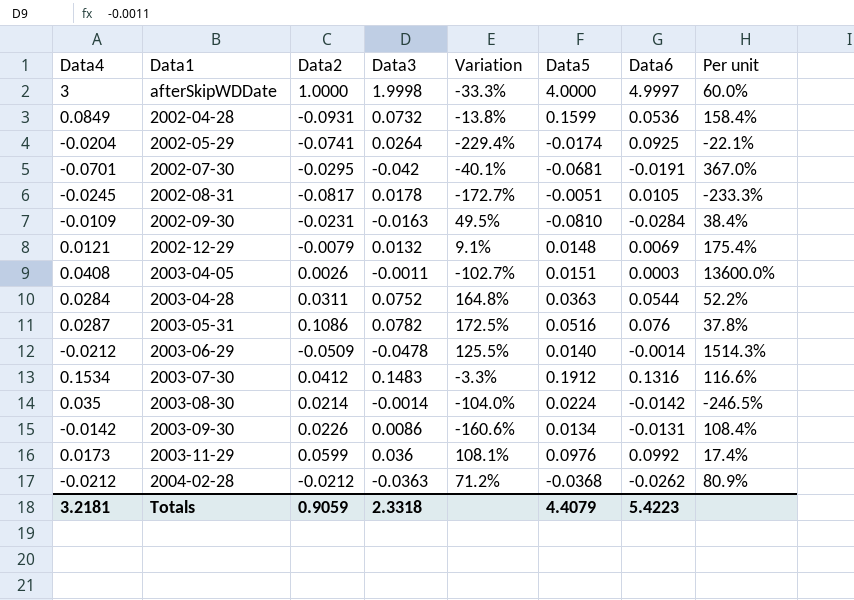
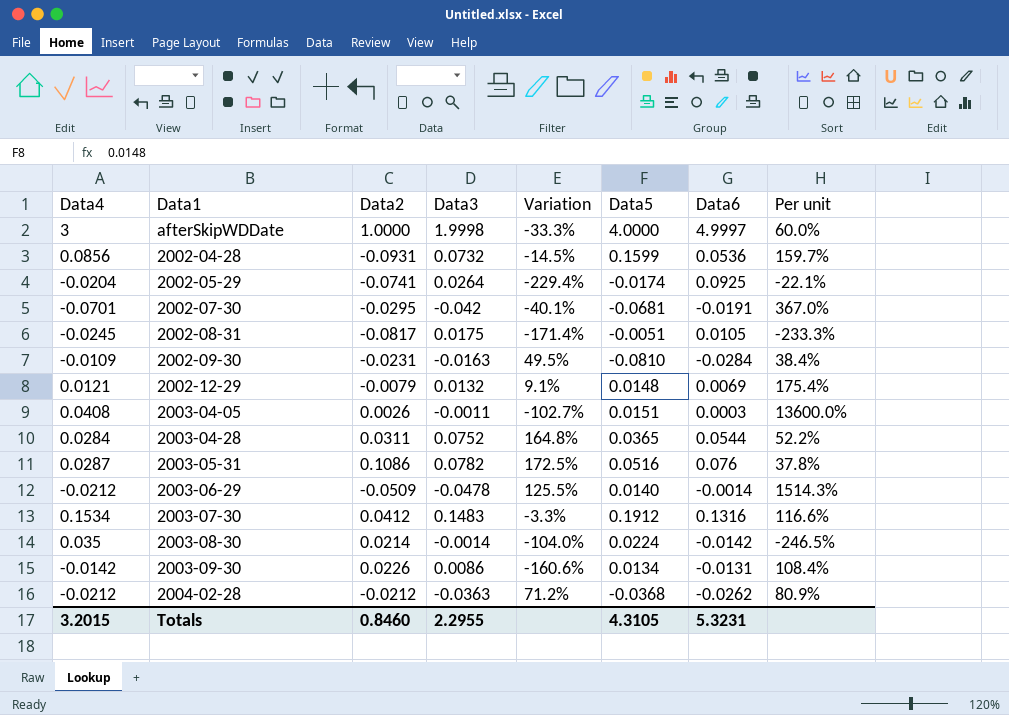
row 2003-11-29: 0.0173 | 0.0599 | 0.036 | 108.1% | 0.0976 | 0.0992 | 17.4% -> none
2002-04-28 | Data4: 0.0849 -> 0.0856
2002-04-28 | Variation: -13.8% -> -14.5%
2002-04-28 | Per unit: 158.4% -> 159.7%
2002-08-31 | Data3: 0.0178 -> 0.0175
2002-08-31 | Variation: -172.7% -> -171.4%
2003-04-28 | Data5: 0.0363 -> 0.0365
Totals | Data4: 3.2181 -> 3.2015
Totals | Data2: 0.9059 -> 0.8460
Totals | Data3: 2.3318 -> 2.2955
Totals | Data5: 4.4079 -> 4.3105
Totals | Data6: 5.4223 -> 5.3231

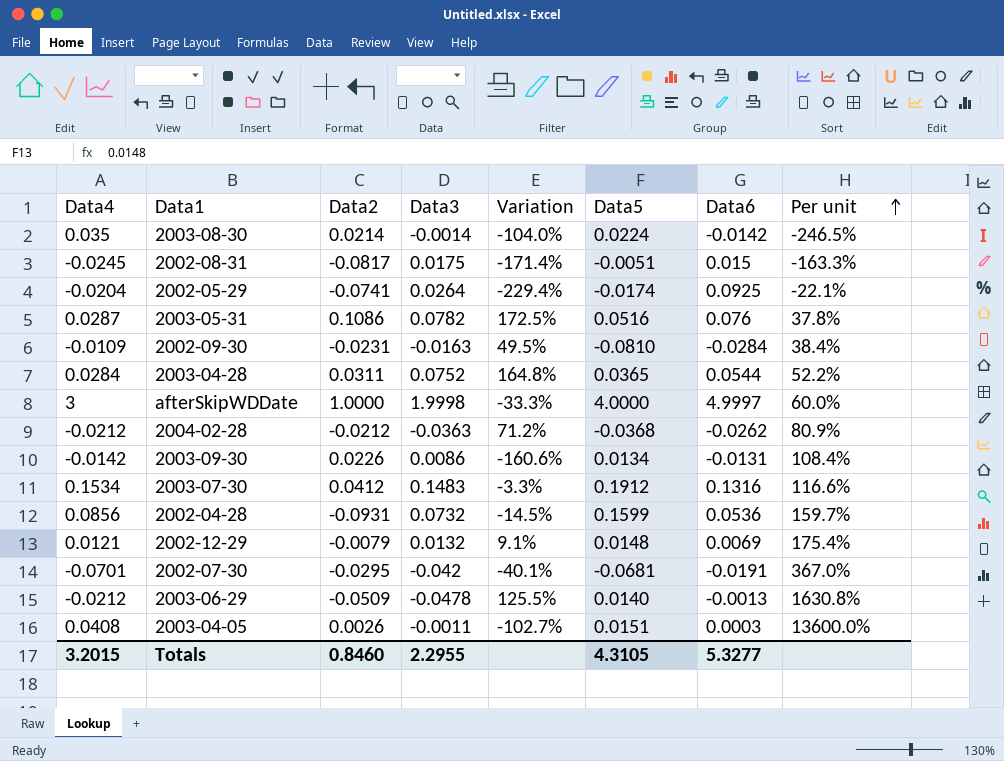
row order: none -> Per unit ascending
2002-08-31 | Data6: 0.0105 -> 0.015
2002-08-31 | Per unit: -233.3% -> -163.3%
2003-06-29 | Data6: -0.0014 -> -0.0013
2003-06-29 | Per unit: 1514.3% -> 1630.8%
Totals | Data6: 5.3231 -> 5.3277

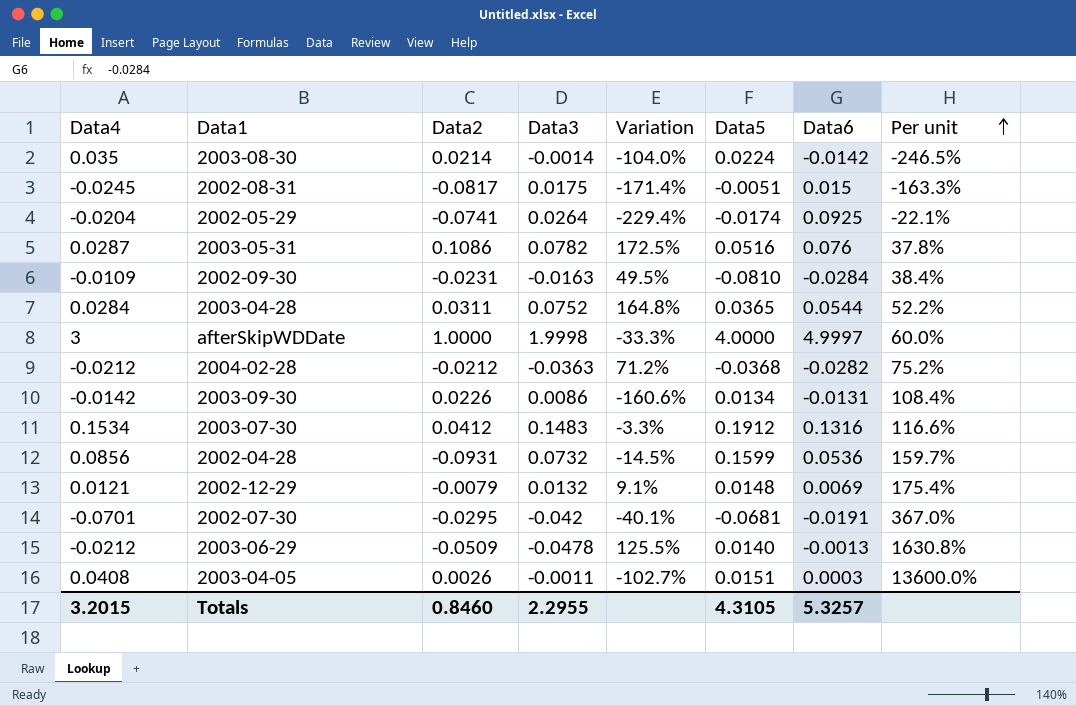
2004-02-28 | Data6: -0.0262 -> -0.0282
2004-02-28 | Per unit: 80.9% -> 75.2%
Totals | Data6: 5.3277 -> 5.3257

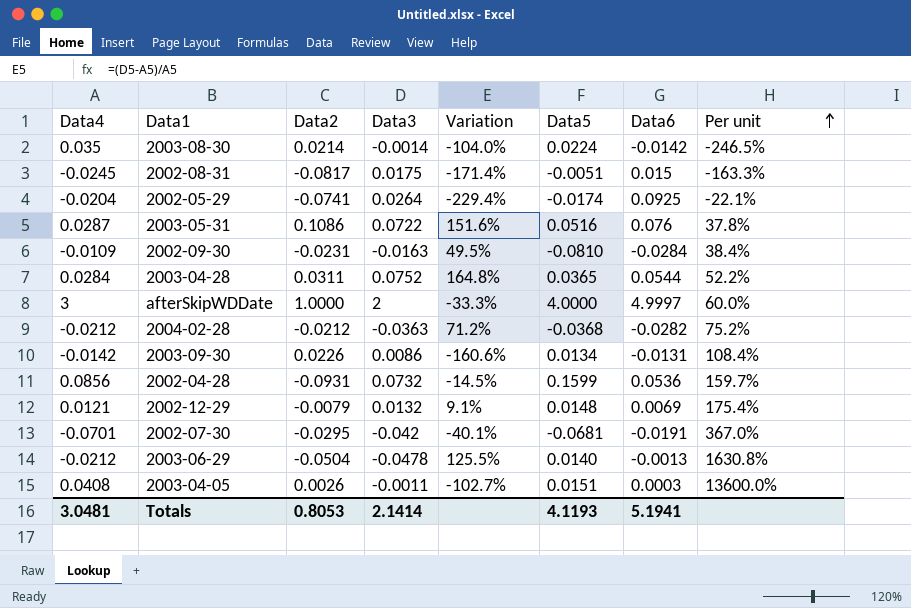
row 2003-07-30: 0.1534 | 0.0412 | 0.1483 | -3.3% | 0.1912 | 0.1316 | 116.6% -> none
2003-05-31 | Data3: 0.0782 -> 0.0722
2003-05-31 | Variation: 172.5% -> 151.6%
afterSkipWDDate | Data3: 1.9998 -> 2
2003-06-29 | Data2: -0.0509 -> -0.0504
Totals | Data4: 3.2015 -> 3.0481
Totals | Data2: 0.8460 -> 0.8053
Totals | Data3: 2.2955 -> 2.1414
Totals | Data5: 4.3105 -> 4.1193
Totals | Data6: 5.3257 -> 5.1941

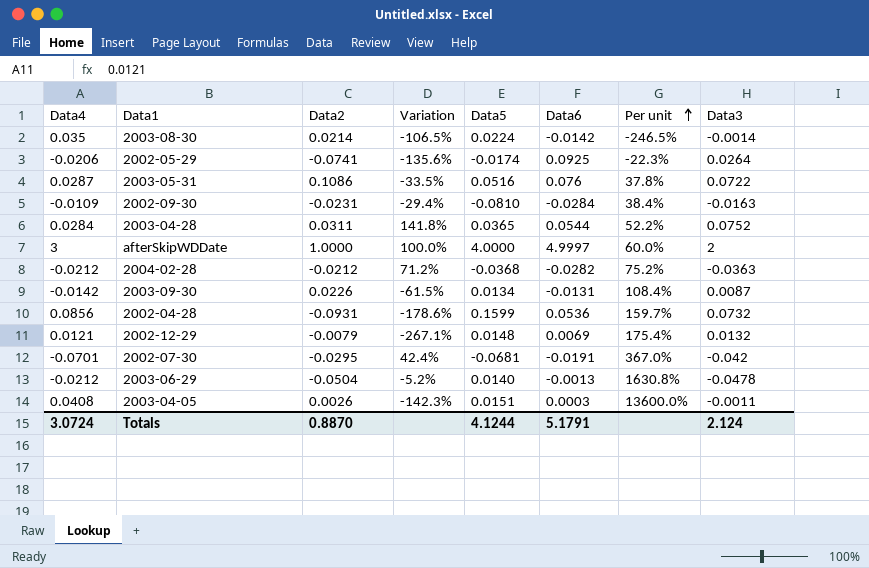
column Variation | formula: ([Data3] - [Data4]) / [Data4] -> ([Data3] - [Data2]) / [Data2]
column Data3 | position: 4 -> 8
row 2002-08-31: -0.0245 | -0.0817 | 0.0175 | -171.4% | -0.0051 | 0.015 | -163.3% -> none
2002-05-29 | Data4: -0.0204 -> -0.0206
2002-05-29 | Per unit: -22.1% -> -22.3%
2003-09-30 | Data3: 0.0086 -> 0.0087
Totals | Data4: 3.0481 -> 3.0724
Totals | Data2: 0.8053 -> 0.8870
Totals | Data5: 4.1193 -> 4.1244
Totals | Data6: 5.1941 -> 5.1791
Totals | Data3: 2.1414 -> 2.124

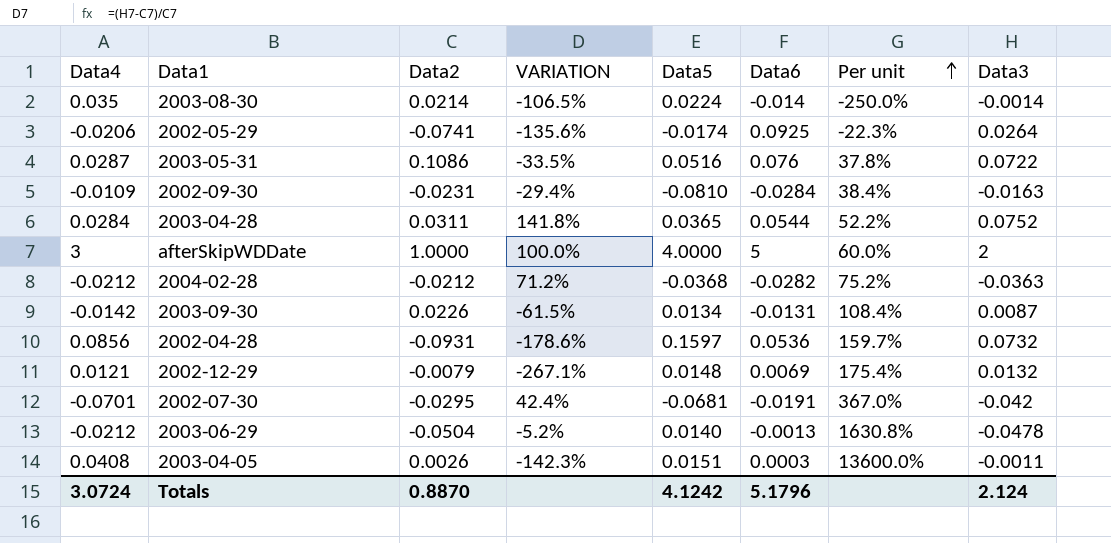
column name: Variation -> VARIATION
2003-08-30 | Data6: -0.0142 -> -0.014
2003-08-30 | Per unit: -246.5% -> -250.0%
afterSkipWDDate | Data6: 4.9997 -> 5
2002-04-28 | Data5: 0.1599 -> 0.1597
Totals | Data5: 4.1244 -> 4.1242
Totals | Data6: 5.1791 -> 5.1796

